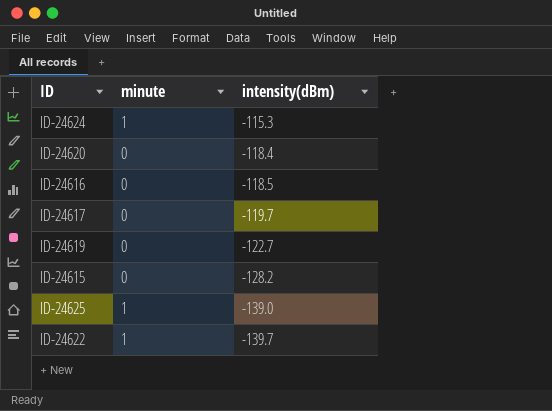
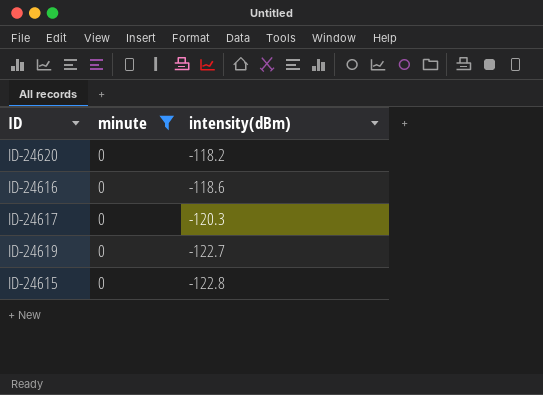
filter: none -> minute = 0
ID-24620 | intensity(dBm): -118.4 -> -118.2
ID-24616 | intensity(dBm): -118.5 -> -118.6
ID-24617 | intensity(dBm): -119.7 -> -120.3
ID-24615 | intensity(dBm): -128.2 -> -122.8

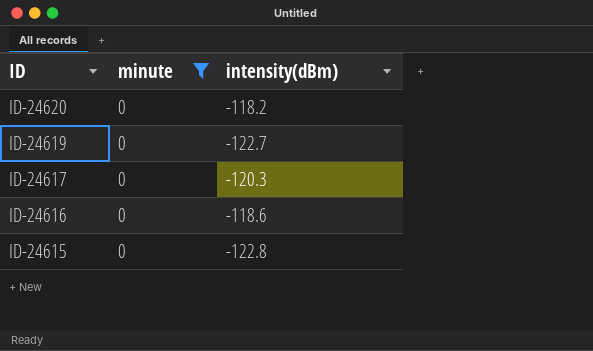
row order: intensity(dBm) descending -> ID descending

